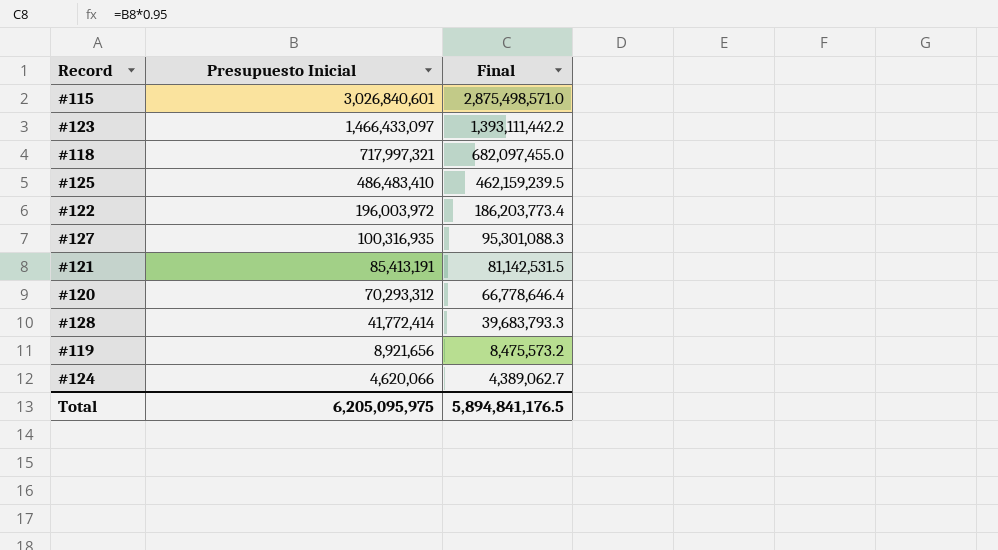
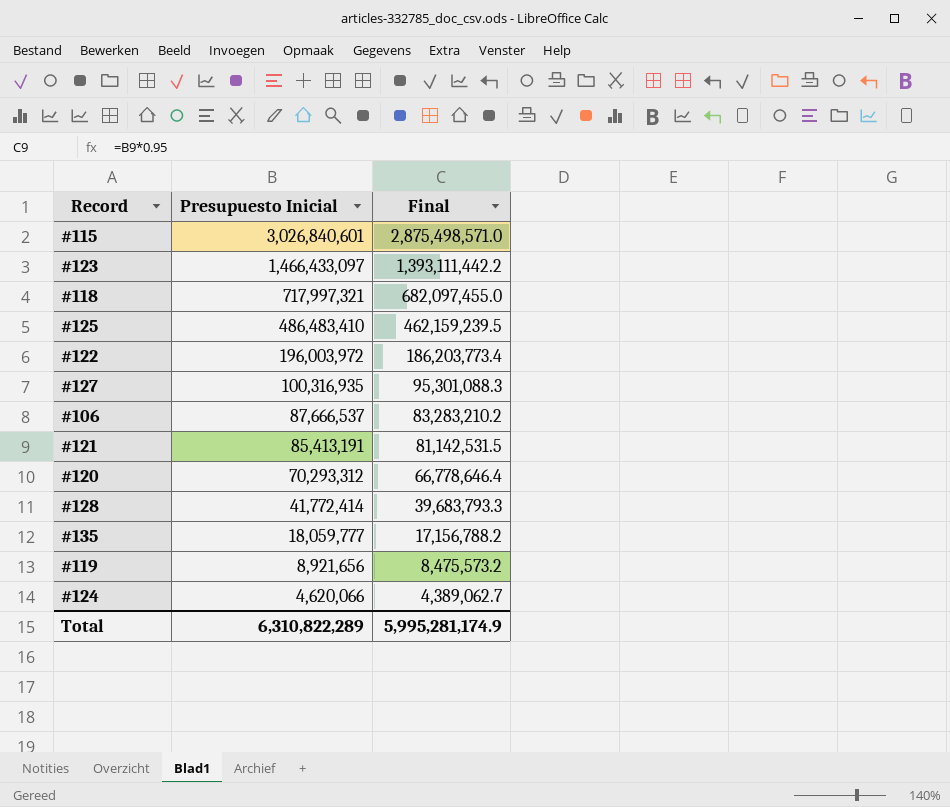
row #106: none -> 87,666,537 | 83,283,210.2
row #135: none -> 18,059,777 | 17,156,788.2
Total | Presupuesto Inicial: 6,205,095,975 -> 6,310,822,289
Total | Final: 5,894,841,176.5 -> 5,995,281,174.9

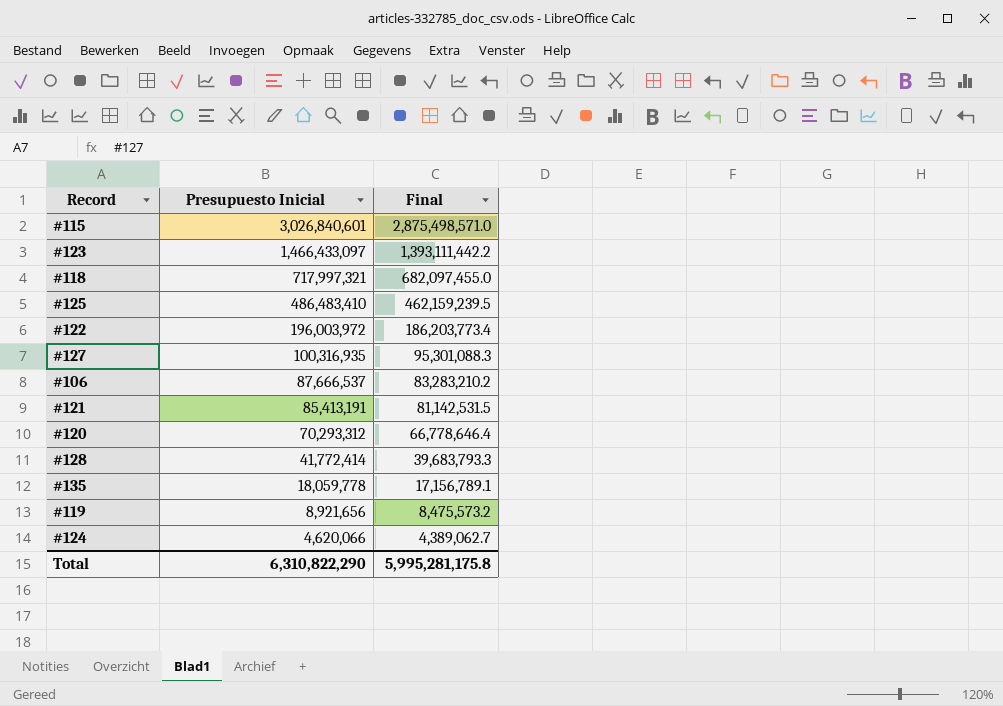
#135 | Presupuesto Inicial: 18,059,777 -> 18,059,778
#135 | Final: 17,156,788.2 -> 17,156,789.1
Total | Presupuesto Inicial: 6,310,822,289 -> 6,310,822,290
Total | Final: 5,995,281,174.9 -> 5,995,281,175.8

